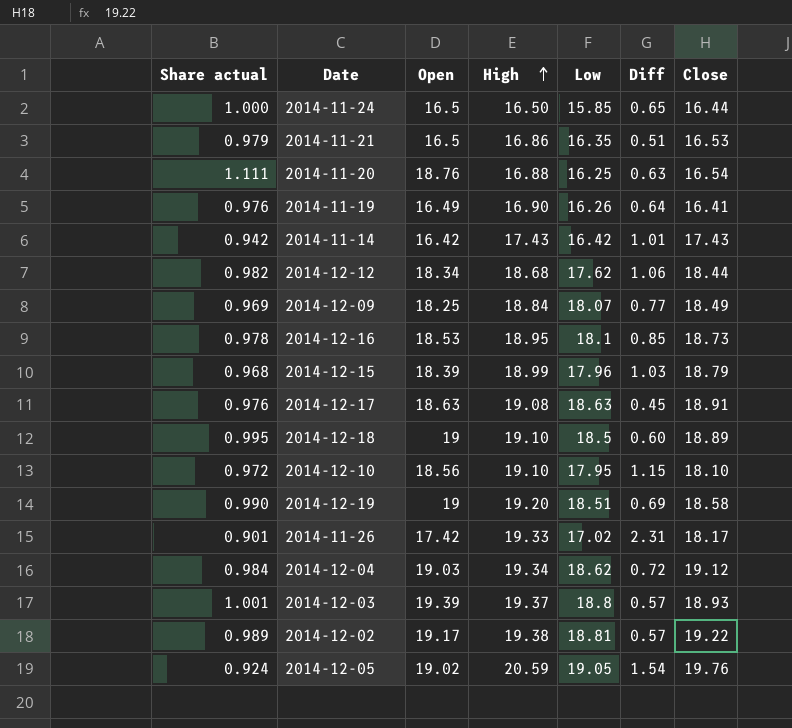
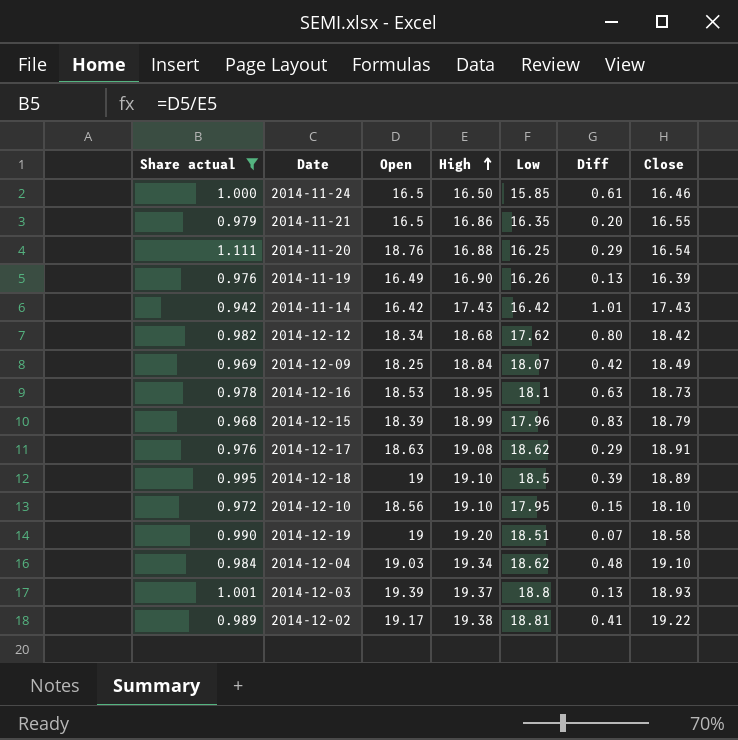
filter: none -> Share actual >= 0.942
column Diff | formula: [High] - [Low] -> [Close] - [Low]
2014-11-24 | Close: 16.44 -> 16.46
2014-11-21 | Close: 16.53 -> 16.55
2014-11-19 | Close: 16.41 -> 16.39
2014-12-12 | Close: 18.44 -> 18.42
2014-12-17 | Low: 18.63 -> 18.62
2014-12-04 | Close: 19.12 -> 19.10

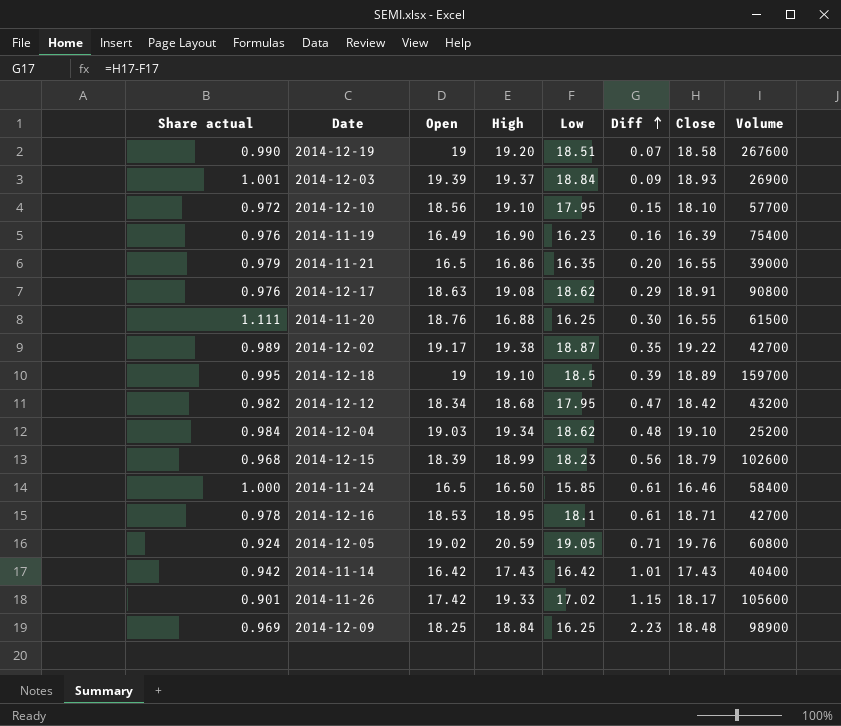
filter: Share actual >= 0.942 -> none
row order: High ascending -> Diff ascending
column Volume | position: none -> 8
2014-12-03 | Low: 18.8 -> 18.84
2014-12-03 | Diff: 0.13 -> 0.09
2014-11-19 | Low: 16.26 -> 16.23
2014-11-19 | Diff: 0.13 -> 0.16
2014-11-20 | Diff: 0.29 -> 0.30
2014-11-20 | Close: 16.54 -> 16.55
2014-12-02 | Low: 18.81 -> 18.87
2014-12-02 | Diff: 0.41 -> 0.35
2014-12-12 | Low: 17.62 -> 17.95
2014-12-12 | Diff: 0.80 -> 0.47
2014-12-15 | Low: 17.96 -> 18.23
2014-12-15 | Diff: 0.83 -> 0.56
2014-12-16 | Diff: 0.63 -> 0.61
2014-12-16 | Close: 18.73 -> 18.71
2014-12-09 | Low: 18.07 -> 16.25
2014-12-09 | Diff: 0.42 -> 2.23
2014-12-09 | Close: 18.49 -> 18.48

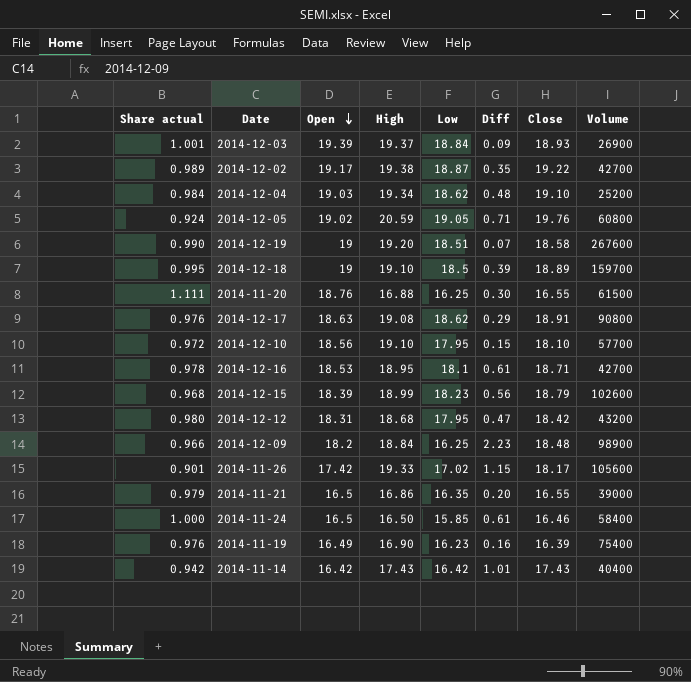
row order: Diff ascending -> Open descending
2014-12-12 | Share actual: 0.982 -> 0.980
2014-12-12 | Open: 18.34 -> 18.31
2014-12-09 | Share actual: 0.969 -> 0.966
2014-12-09 | Open: 18.25 -> 18.2

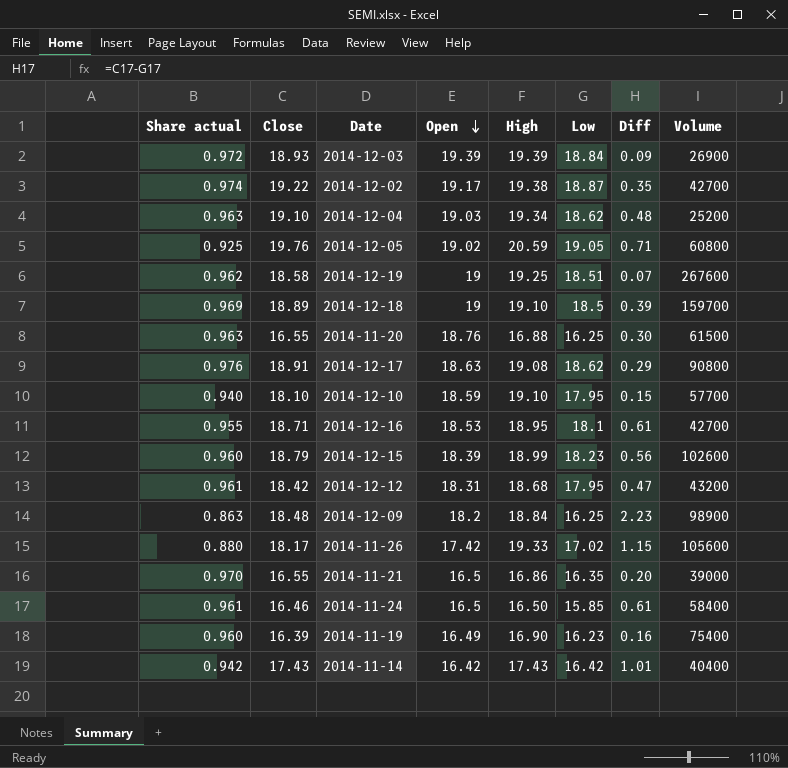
column Share actual | formula: [Open] / [High] -> [Low] / [High]
column Close | position: 7 -> 2
2014-12-03 | High: 19.37 -> 19.39
2014-12-19 | High: 19.20 -> 19.25
2014-12-10 | Open: 18.56 -> 18.59

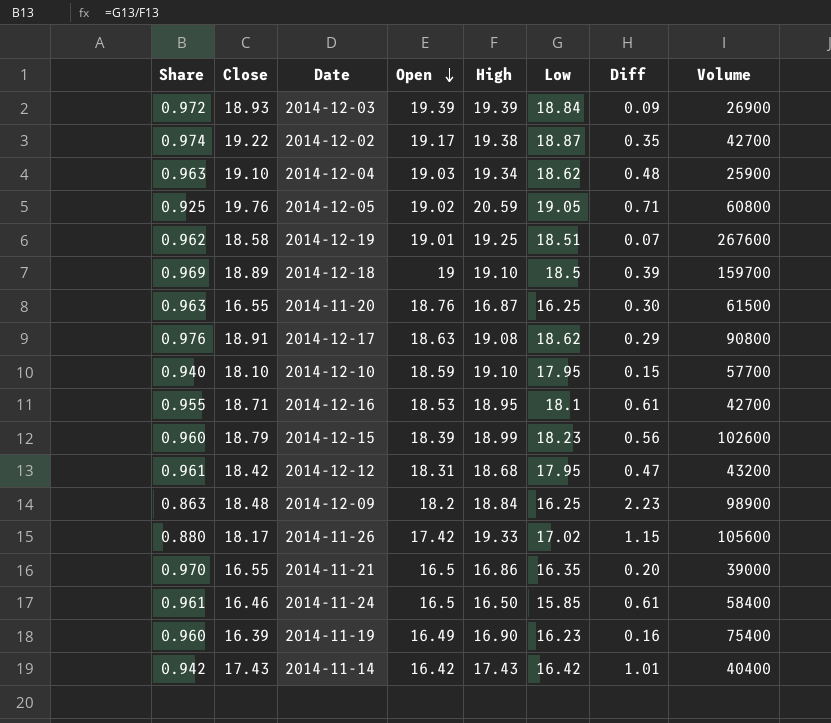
column name: Share actual -> Share
2014-12-04 | Volume: 25200 -> 25900
2014-12-19 | Open: 19 -> 19.01
2014-11-20 | High: 16.88 -> 16.87

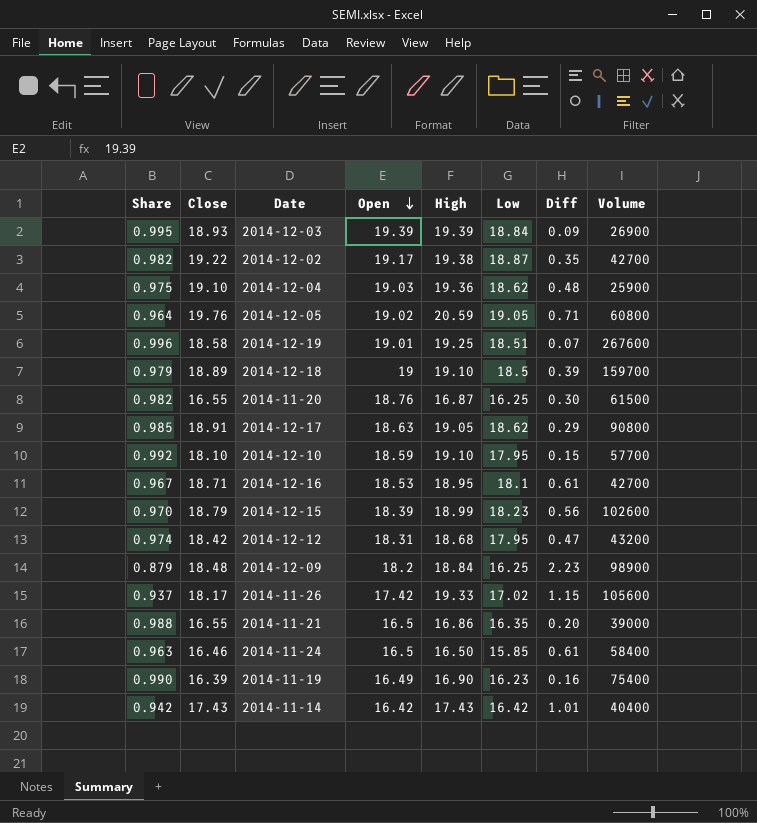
column Share | formula: [Low] / [High] -> [Low] / [Close]
2014-12-04 | High: 19.34 -> 19.36
2014-12-17 | High: 19.08 -> 19.05

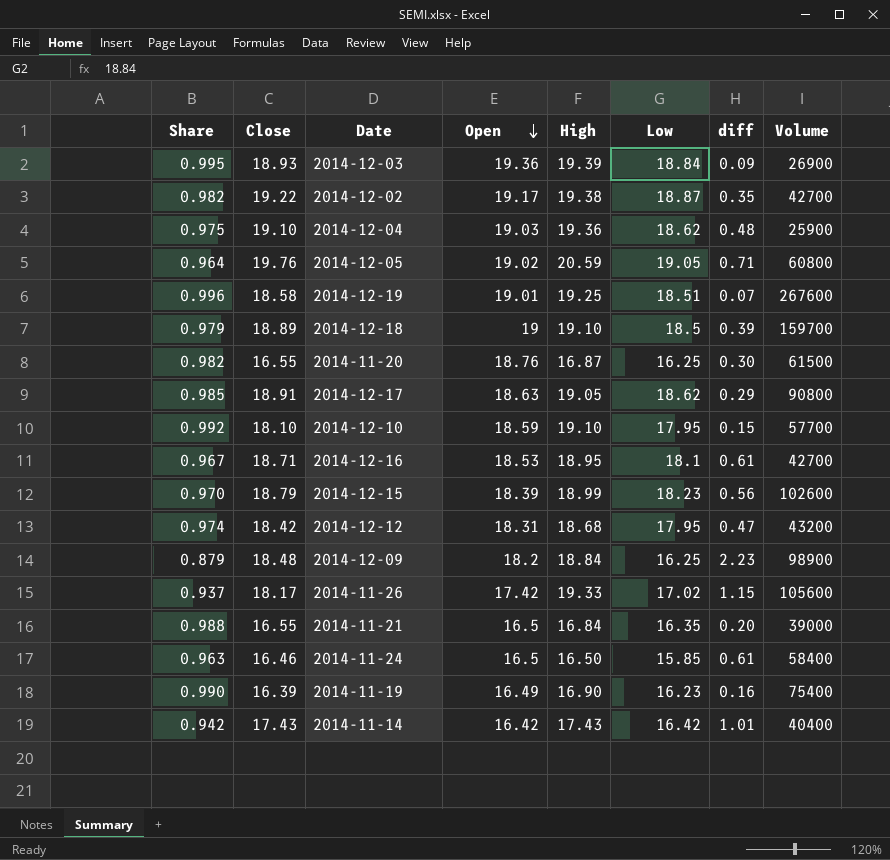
column name: Diff -> diff
2014-12-03 | Open: 19.39 -> 19.36
2014-11-21 | High: 16.86 -> 16.84

